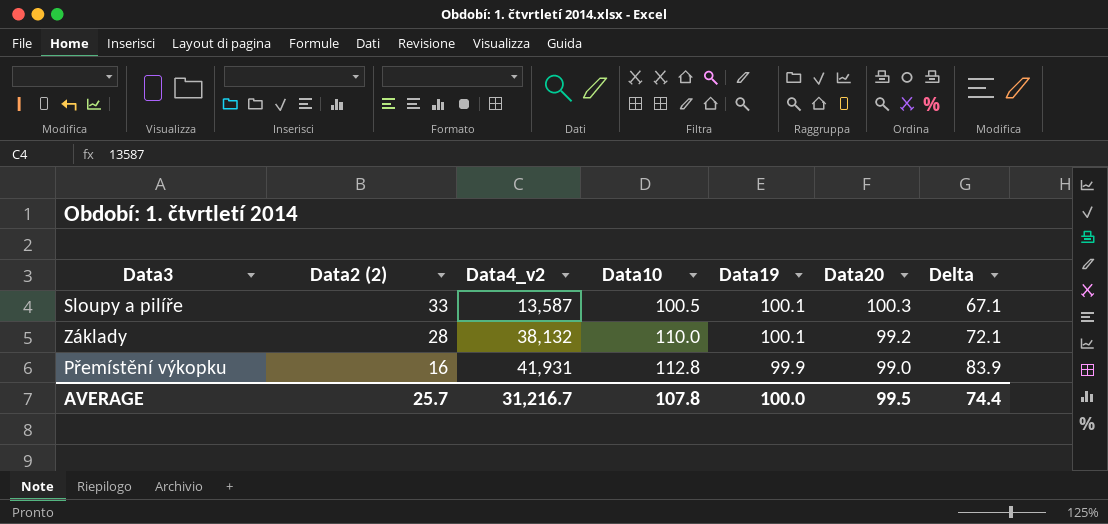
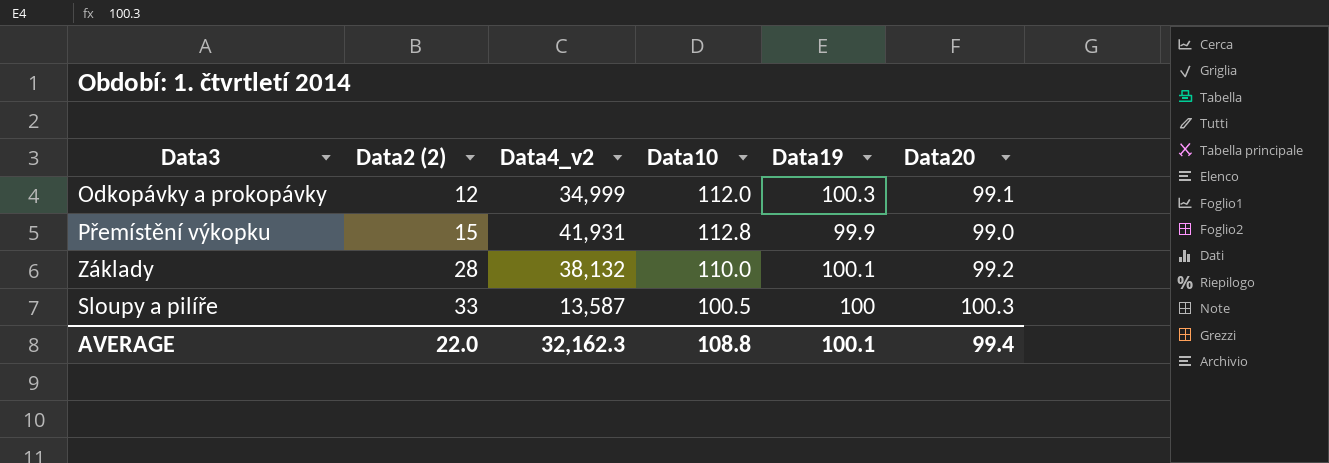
row order: Data2 (2) descending -> Data2 (2) ascending
column Delta | formula: [Data19] - [Data2 (2)] -> none
row Odkopávky a prokopávky: none -> 12 | 34,999 | 112.0 | 100.3 | 99.1
Přemístění výkopku | Data2 (2): 16 -> 15
Sloupy a pilíře | Data19: 100.1 -> 100
AVERAGE | Data2 (2): 25.7 -> 22.0
AVERAGE | Data4_v2: 31,216.7 -> 32,162.3
AVERAGE | Data10: 107.8 -> 108.8
AVERAGE | Data19: 100.0 -> 100.1
AVERAGE | Data20: 99.5 -> 99.4

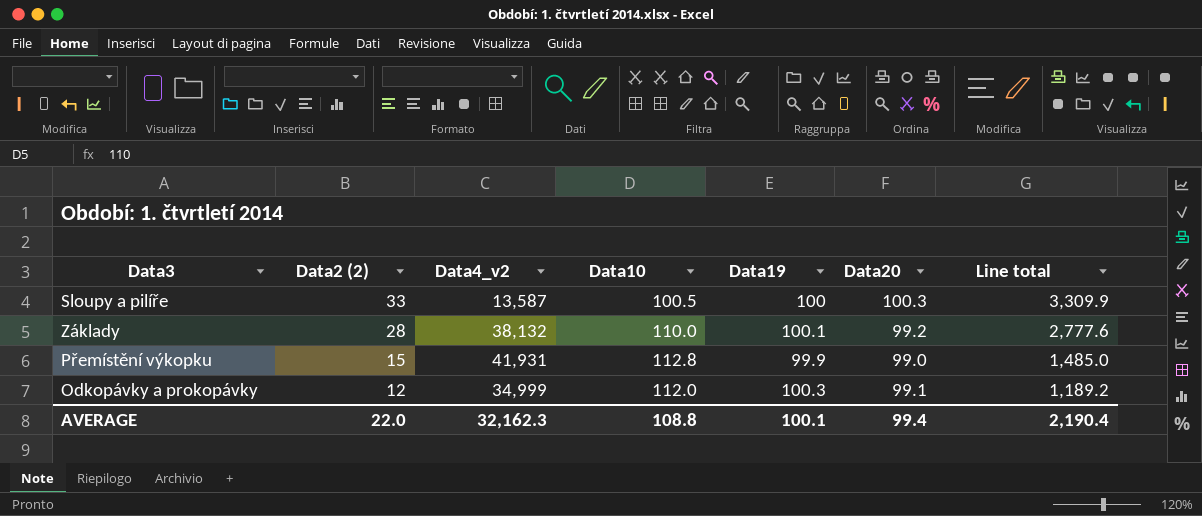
row order: Data2 (2) ascending -> Data2 (2) descending
column Line total | formula: none -> [Data2 (2)] * [Data20]

